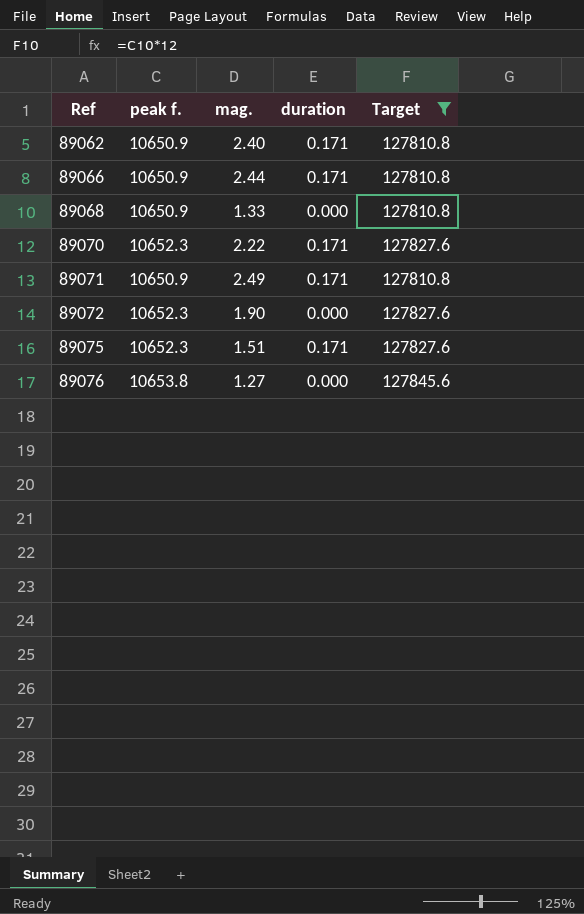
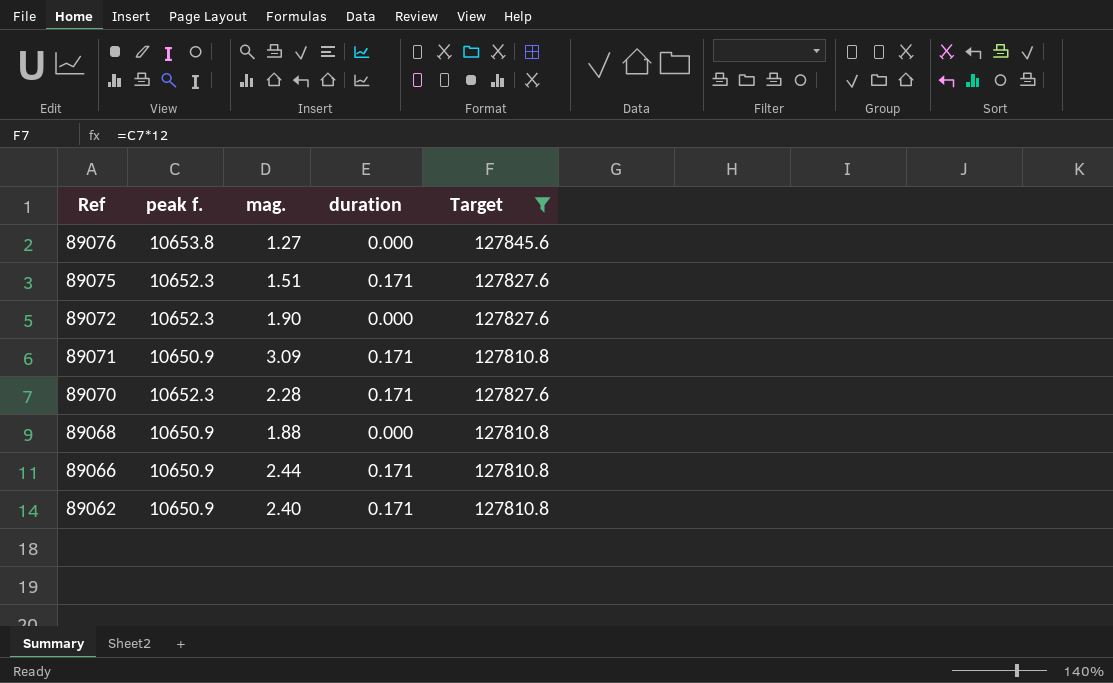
row order: Ref ascending -> Ref descending
89071 | mag.: 2.49 -> 3.09
89070 | mag.: 2.22 -> 2.28
89068 | mag.: 1.33 -> 1.88

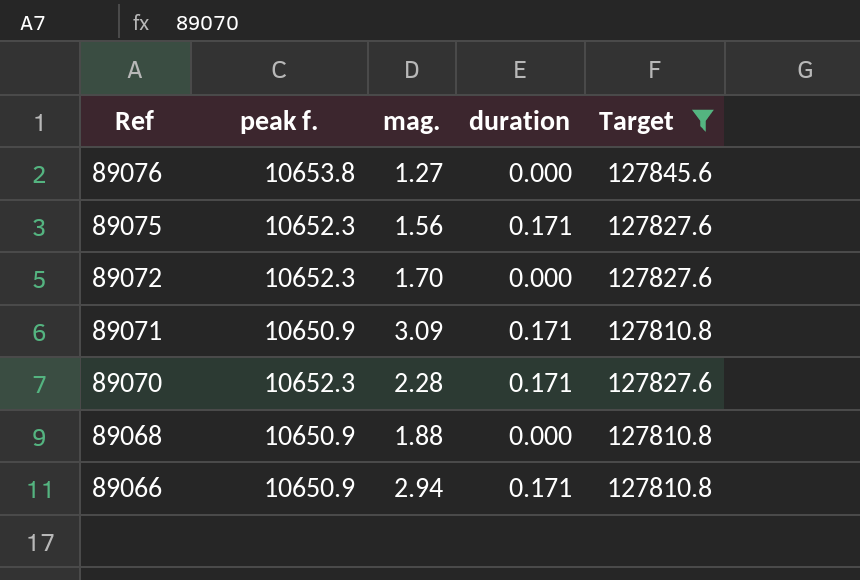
row 89062: 10650.9 | 2.40 | 0.171 | 127810.8 -> none
89075 | mag.: 1.51 -> 1.56
89072 | mag.: 1.90 -> 1.70
89066 | mag.: 2.44 -> 2.94

